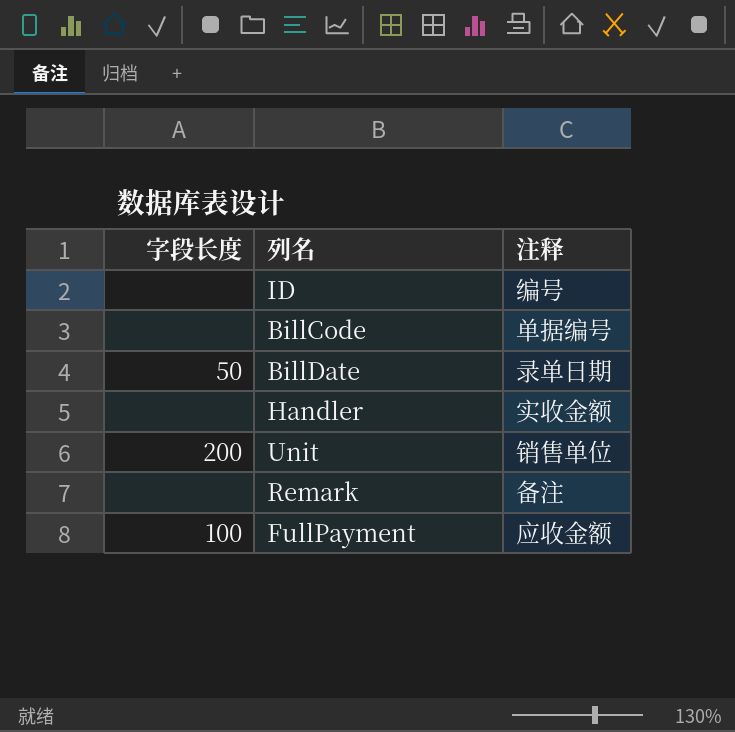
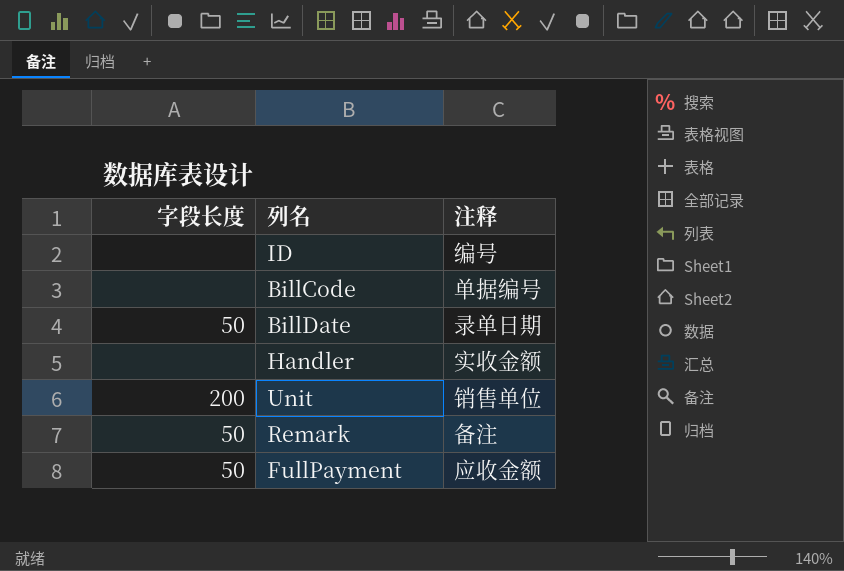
Remark | 字段长度: none -> 50
FullPayment | 字段长度: 100 -> 50

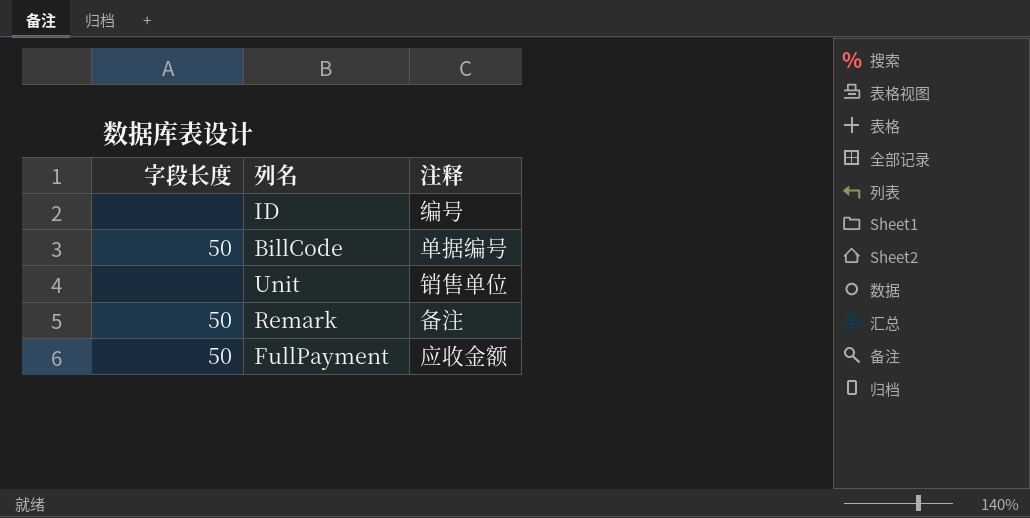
row BillDate: 50 | 录单日期 -> none
row Handler: none | 实收金额 -> none
BillCode | 字段长度: none -> 50
Unit | 字段长度: 200 -> none

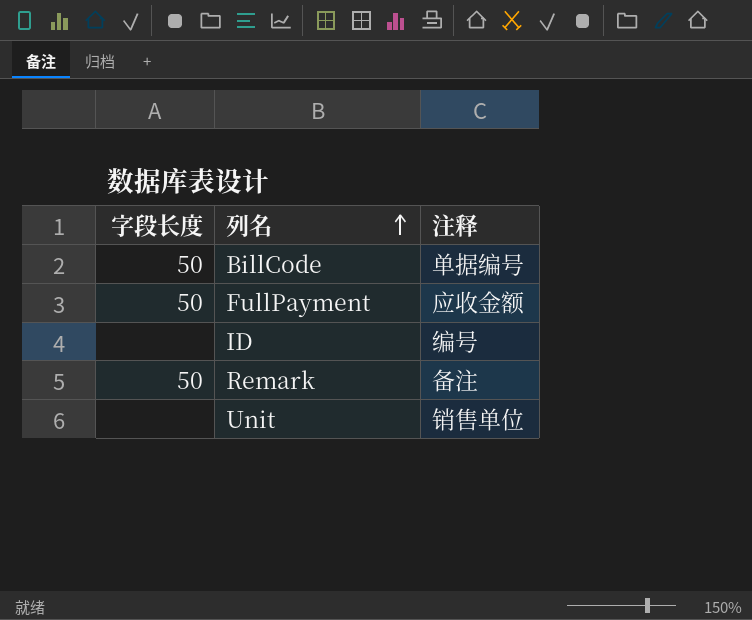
row order: none -> 列名 ascending

